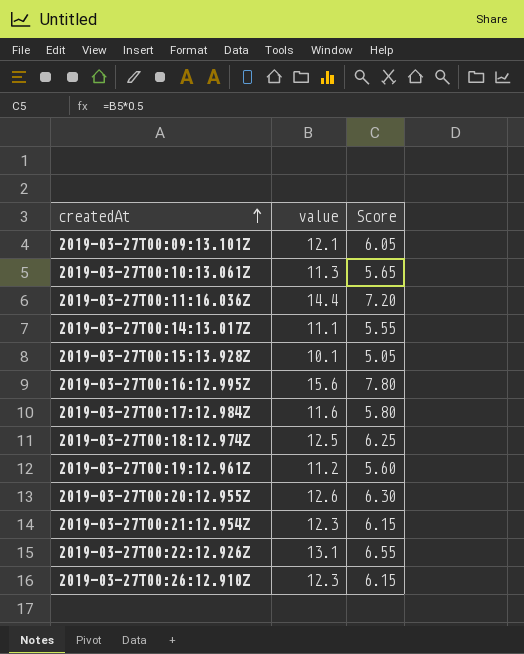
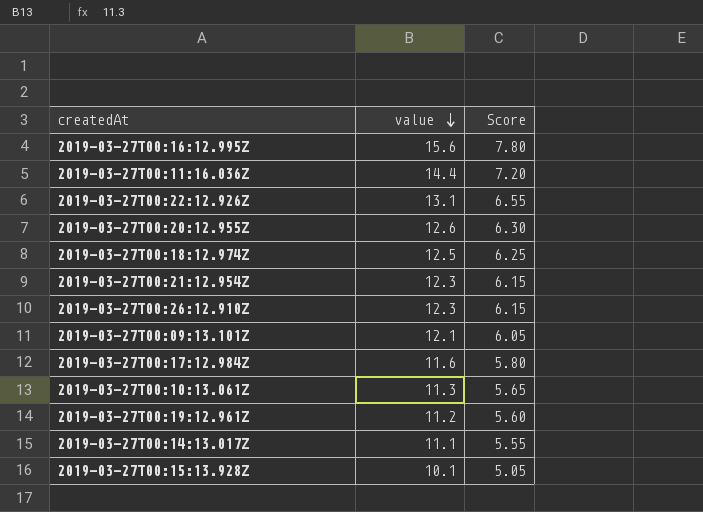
row order: createdAt ascending -> value descending

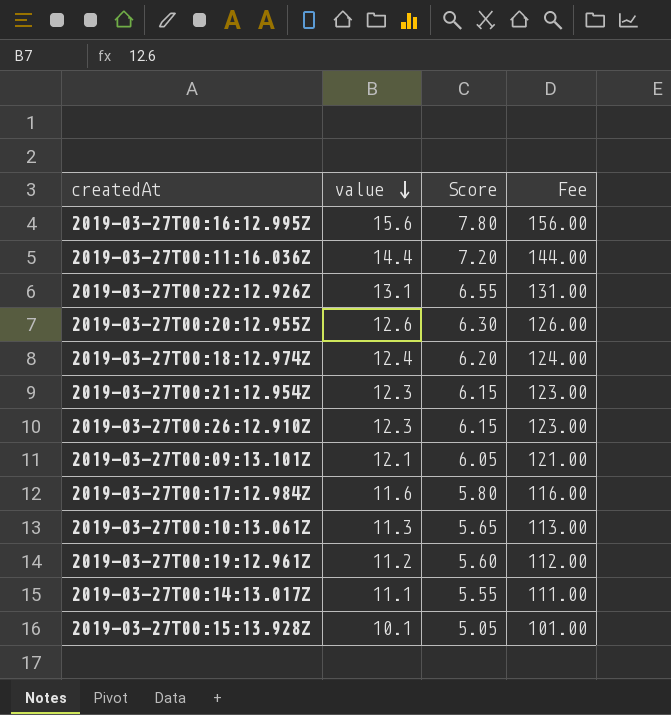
column Fee | formula: none -> [value] * 10
2019-03-27T00:18:12.974Z | value: 12.5 -> 12.4
2019-03-27T00:18:12.974Z | Score: 6.25 -> 6.20

